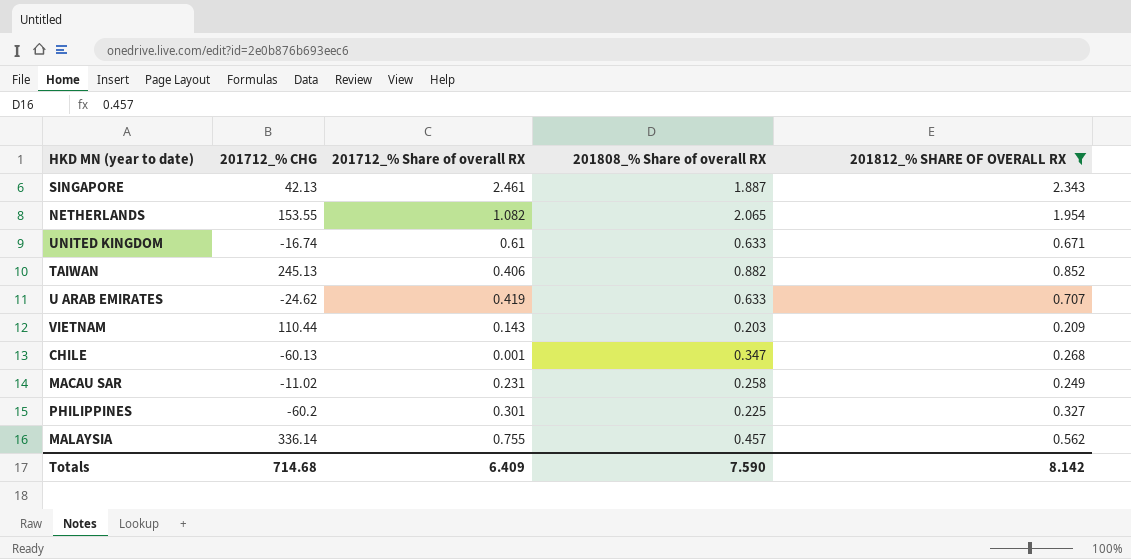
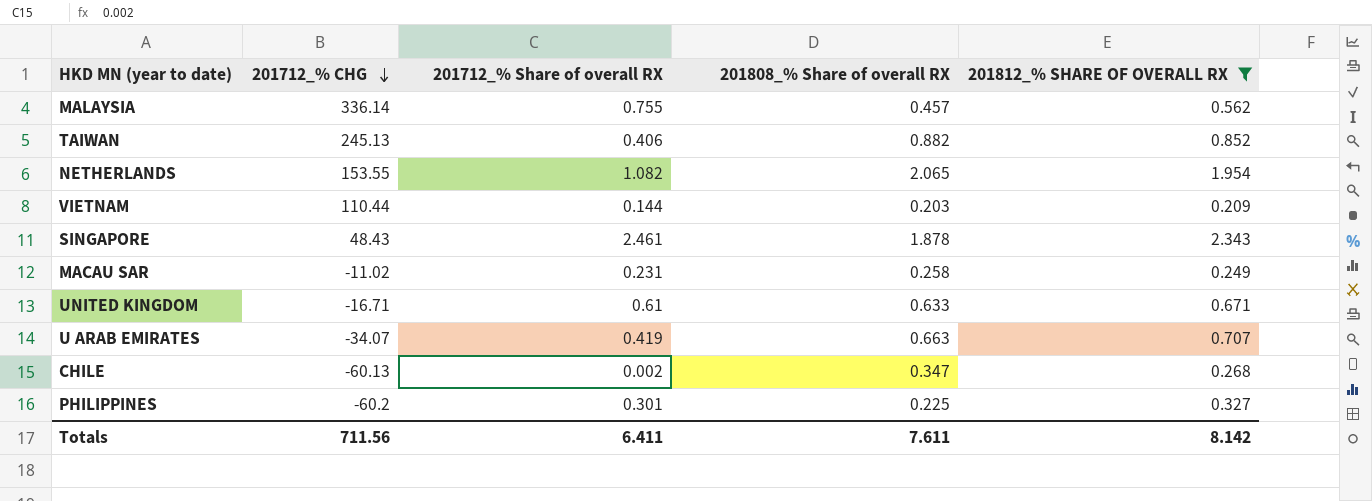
row order: none -> 201712_% CHG descending
VIETNAM | 201712_% Share of overall RX: 0.143 -> 0.144
SINGAPORE | 201712_% CHG: 42.13 -> 48.43
SINGAPORE | 201808_% Share of overall RX: 1.887 -> 1.878
UNITED KINGDOM | 201712_% CHG: -16.74 -> -16.71
U ARAB EMIRATES | 201712_% CHG: -24.62 -> -34.07
U ARAB EMIRATES | 201808_% Share of overall RX: 0.633 -> 0.663
CHILE | 201712_% Share of overall RX: 0.001 -> 0.002
Totals | 201712_% CHG: 714.68 -> 711.56
Totals | 201712_% Share of overall RX: 6.409 -> 6.411
Totals | 201808_% Share of overall RX: 7.590 -> 7.611

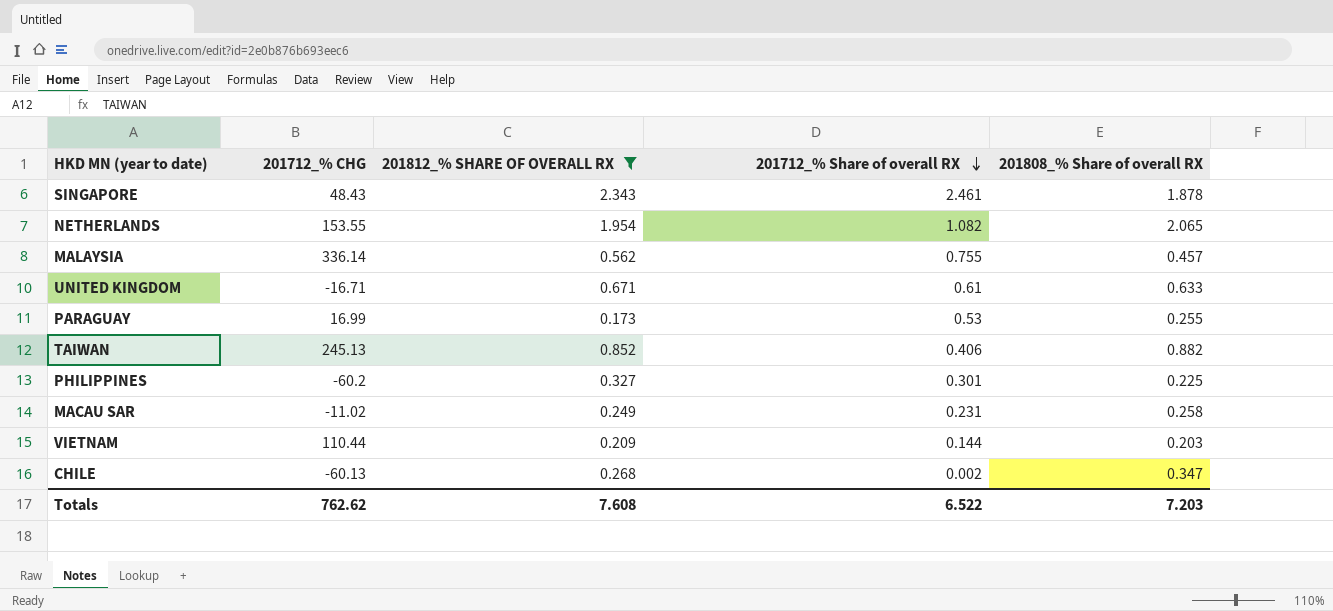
row order: 201712_% CHG descending -> 201712_% Share of overall RX descending
column 201812_% SHARE OF OVERALL RX | position: 5 -> 3
row U ARAB EMIRATES: -34.07 | 0.419 | 0.663 | 0.707 -> none
row PARAGUAY: none -> 16.99 | 0.173 | 0.53 | 0.255
Totals | 201712_% CHG: 711.56 -> 762.62
Totals | 201812_% SHARE OF OVERALL RX: 8.142 -> 7.608
Totals | 201712_% Share of overall RX: 6.411 -> 6.522
Totals | 201808_% Share of overall RX: 7.611 -> 7.203

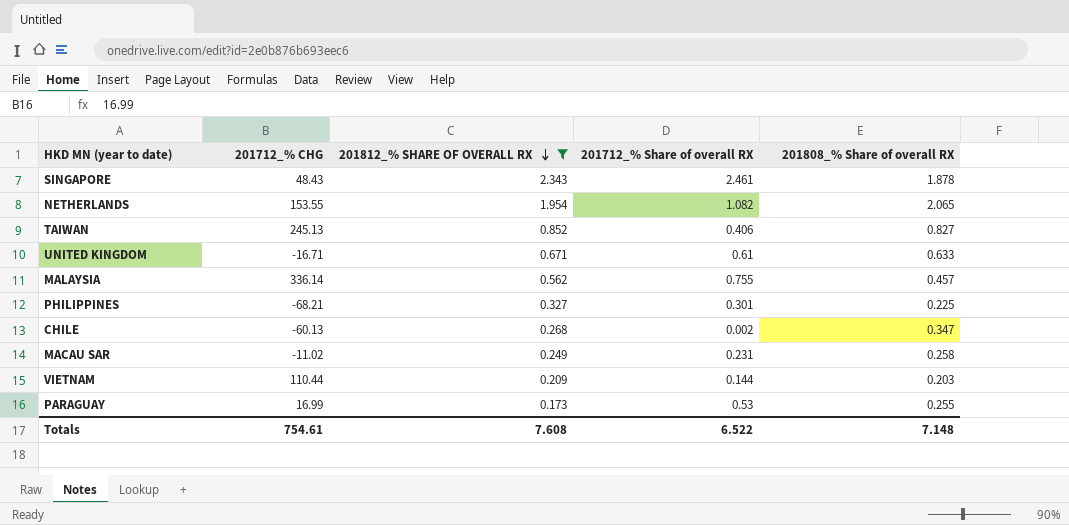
row order: 201712_% Share of overall RX descending -> 201812_% SHARE OF OVERALL RX descending
TAIWAN | 201808_% Share of overall RX: 0.882 -> 0.827
PHILIPPINES | 201712_% CHG: -60.2 -> -68.21
Totals | 201712_% CHG: 762.62 -> 754.61
Totals | 201808_% Share of overall RX: 7.203 -> 7.148

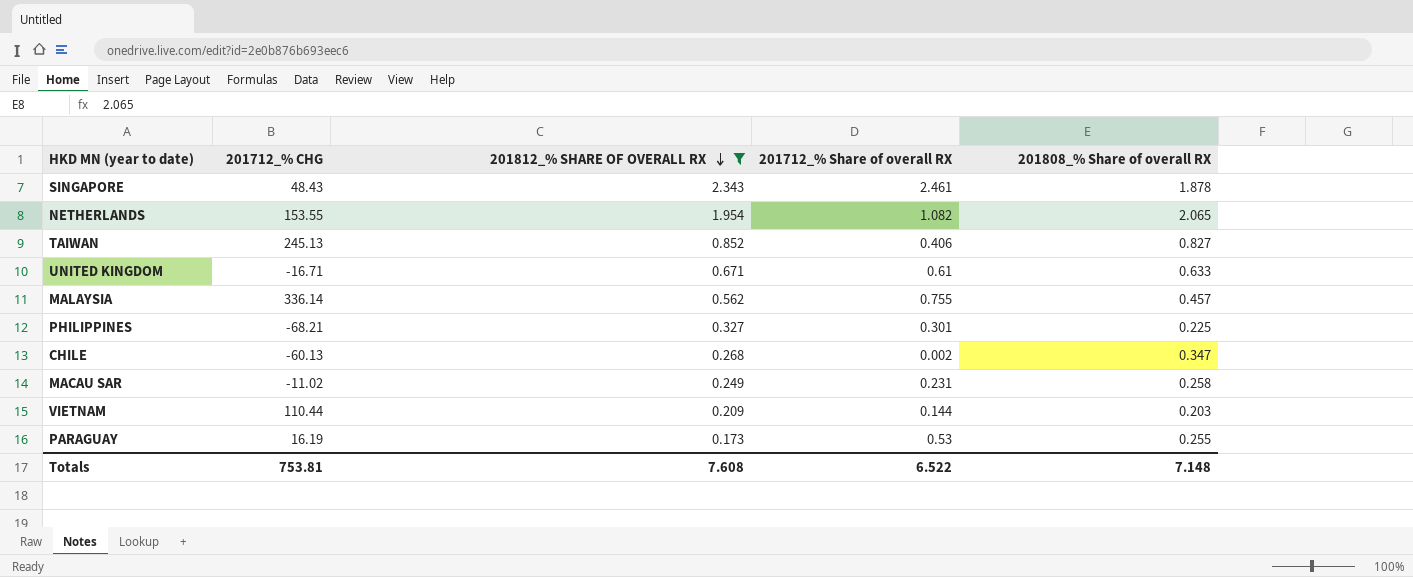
PARAGUAY | 201712_% CHG: 16.99 -> 16.19
Totals | 201712_% CHG: 754.61 -> 753.81

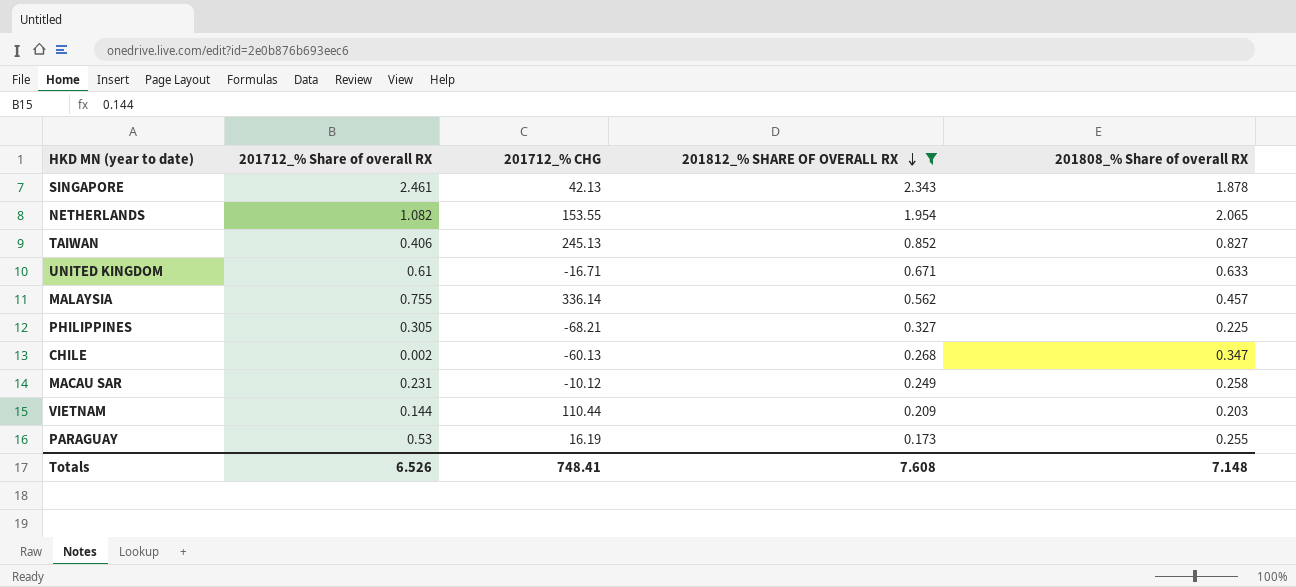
column 201712_% Share of overall RX | position: 4 -> 2
SINGAPORE | 201712_% CHG: 48.43 -> 42.13
PHILIPPINES | 201712_% Share of overall RX: 0.301 -> 0.305
MACAU SAR | 201712_% CHG: -11.02 -> -10.12
Totals | 201712_% Share of overall RX: 6.522 -> 6.526
Totals | 201712_% CHG: 753.81 -> 748.41

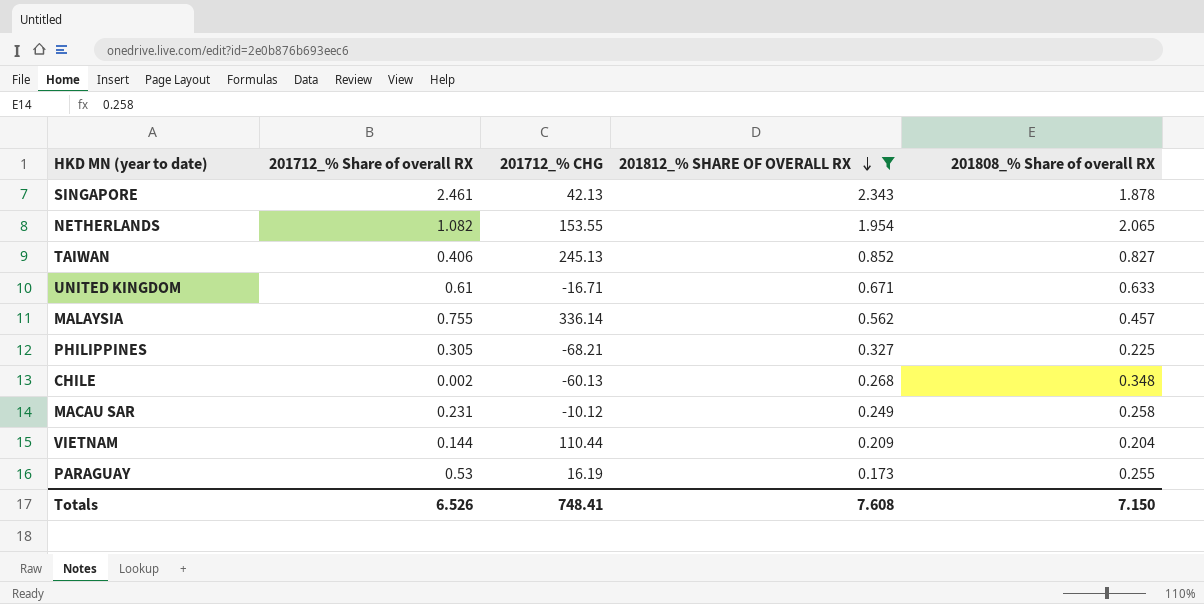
CHILE | 201808_% Share of overall RX: 0.347 -> 0.348
VIETNAM | 201808_% Share of overall RX: 0.203 -> 0.204
Totals | 201808_% Share of overall RX: 7.148 -> 7.150

